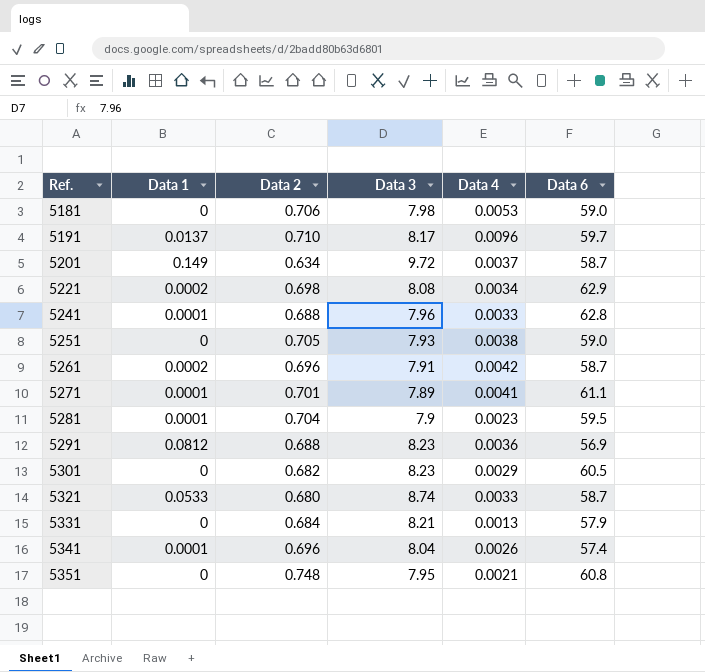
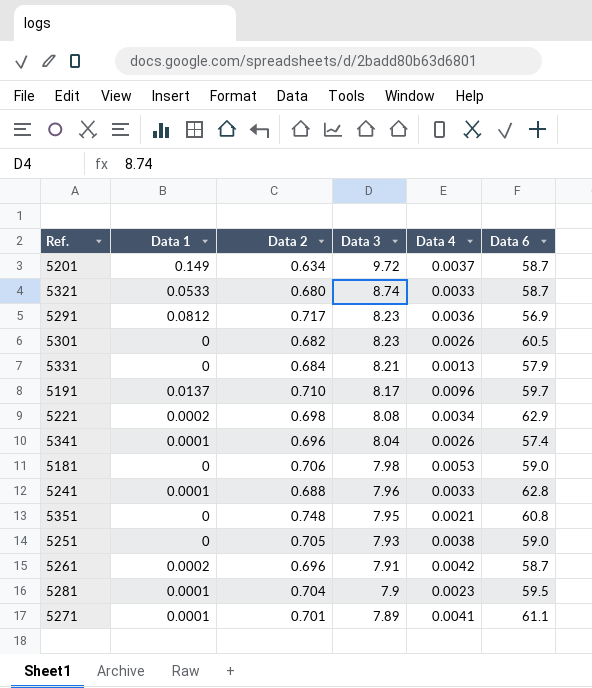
row order: Ref. ascending -> Data 3 descending
5291 | Data 2: 0.688 -> 0.717
5301 | Data 4: 0.0029 -> 0.0026

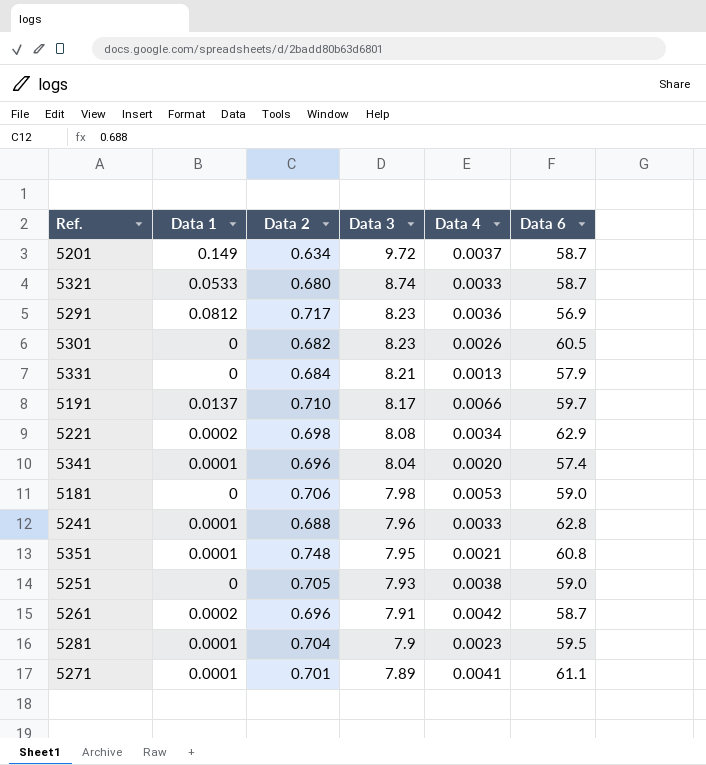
5191 | Data 4: 0.0096 -> 0.0066
5341 | Data 4: 0.0026 -> 0.0020
5351 | Data 1: 0 -> 0.0001

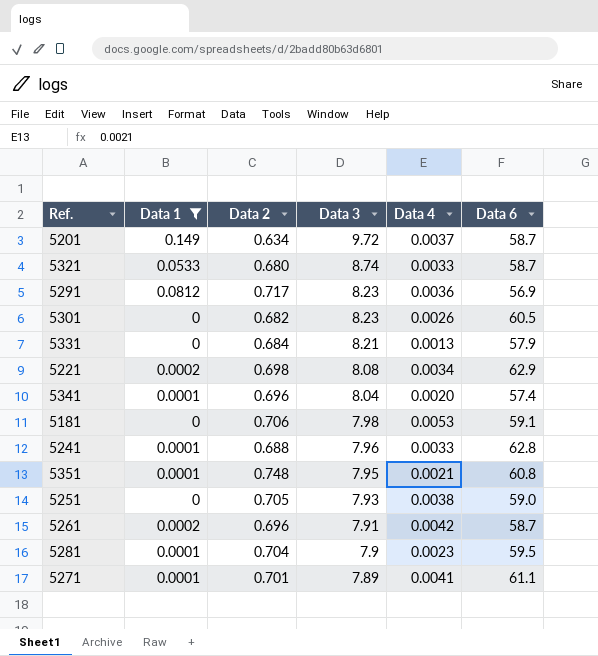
filter: none -> Data 1 != 0.0137
5181 | Data 6: 59.0 -> 59.1

